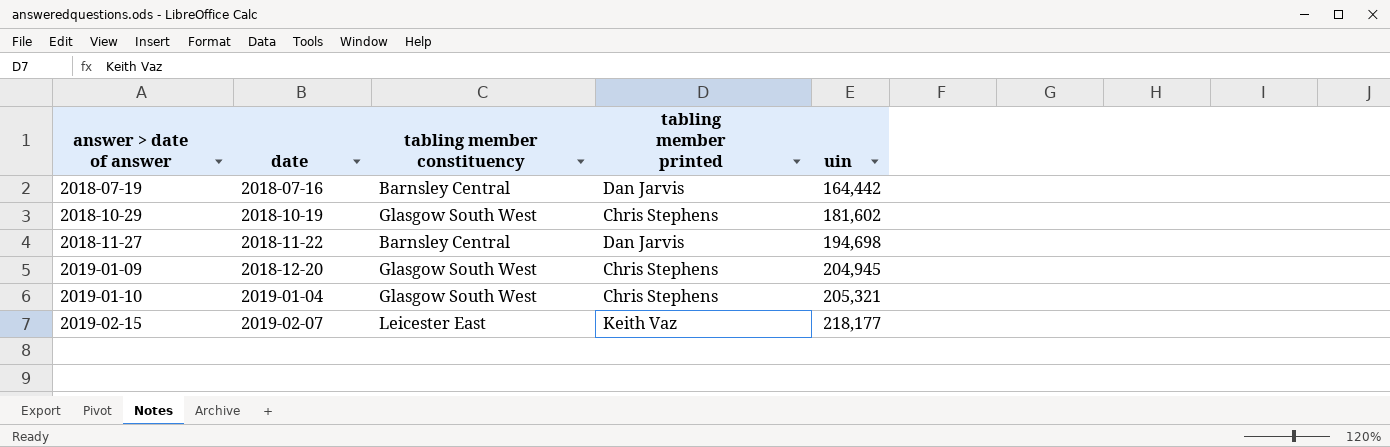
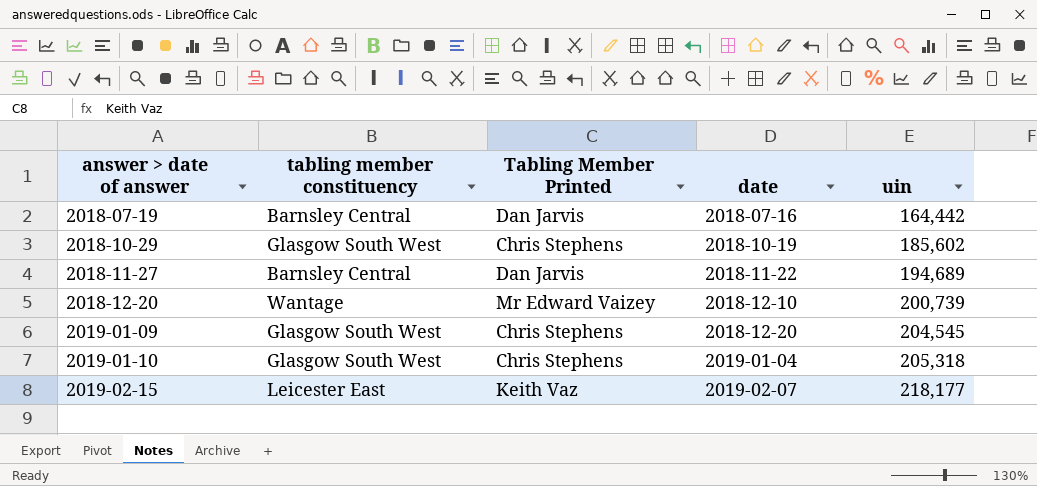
column name: tabling member printed -> Tabling Member Printed
column date | position: 2 -> 4
2018-10-29 | uin: 181,602 -> 185,602
2018-11-27 | uin: 194,698 -> 194,689
row 2018-12-20: none -> Wantage | Mr Edward Vaizey | 2018-12-10 | 200,739
2019-01-09 | uin: 204,945 -> 204,545
2019-01-10 | uin: 205,321 -> 205,318

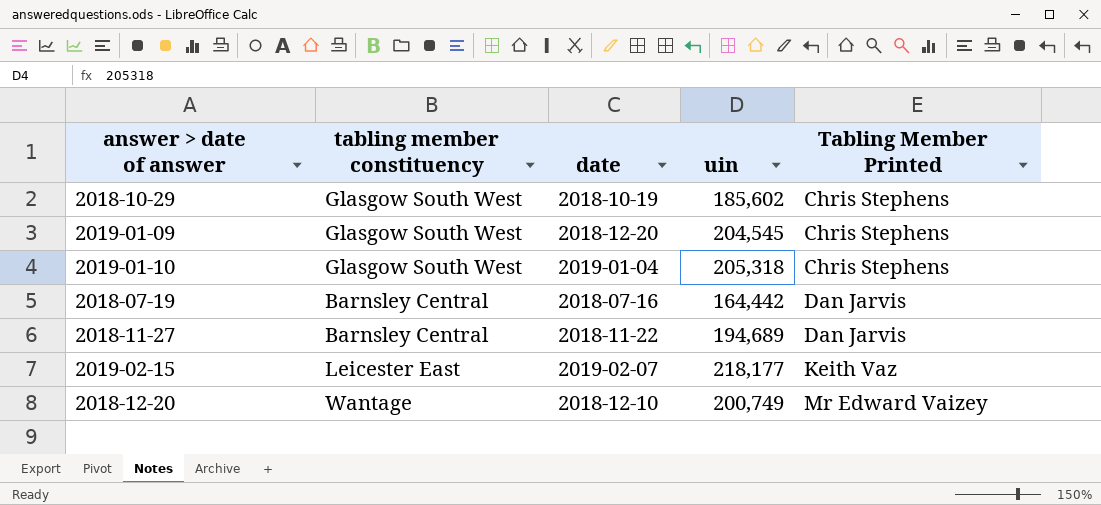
row order: answer > date of answer ascending -> Tabling Member Printed ascending
column Tabling Member Printed | position: 3 -> 5
2018-12-20 | uin: 200,739 -> 200,749

